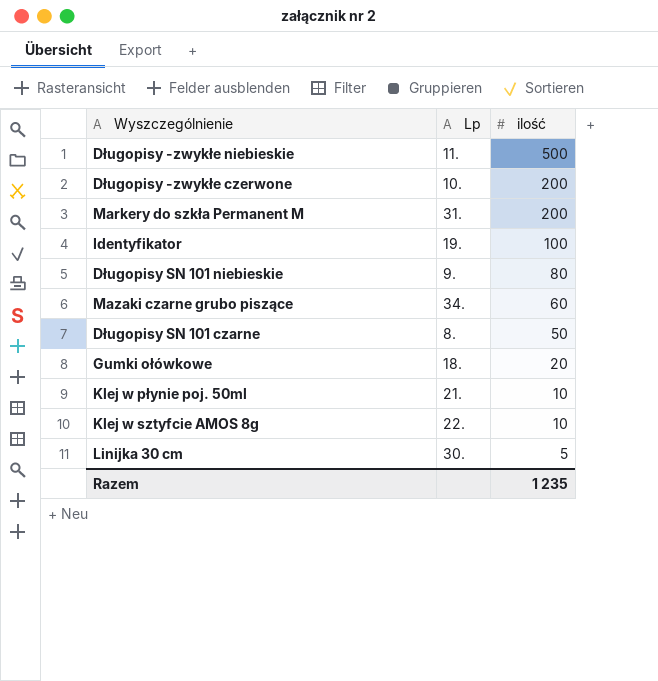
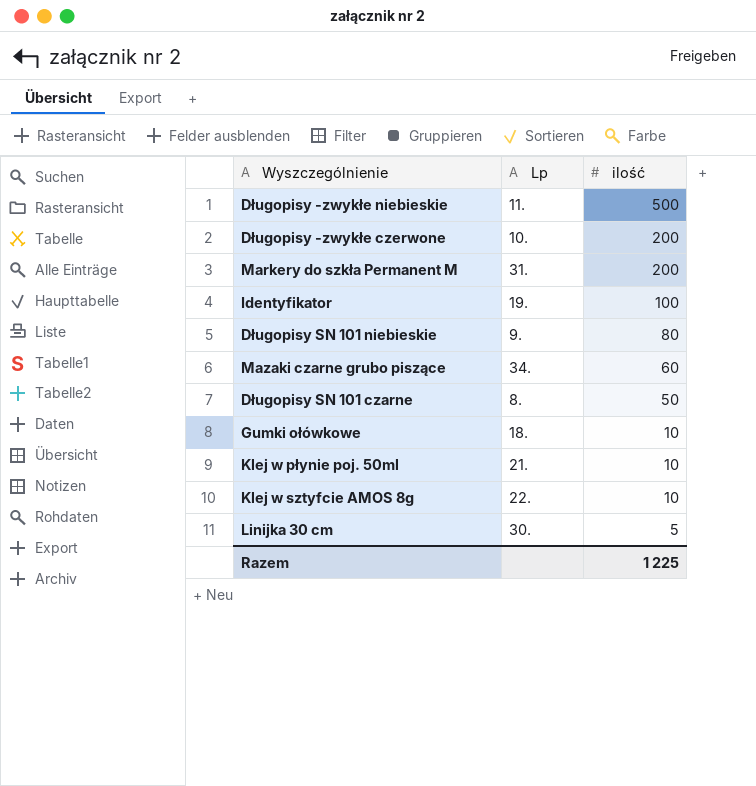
Gumki ołówkowe | ilość: 20 -> 10
Razem | ilość: 1 235 -> 1 225

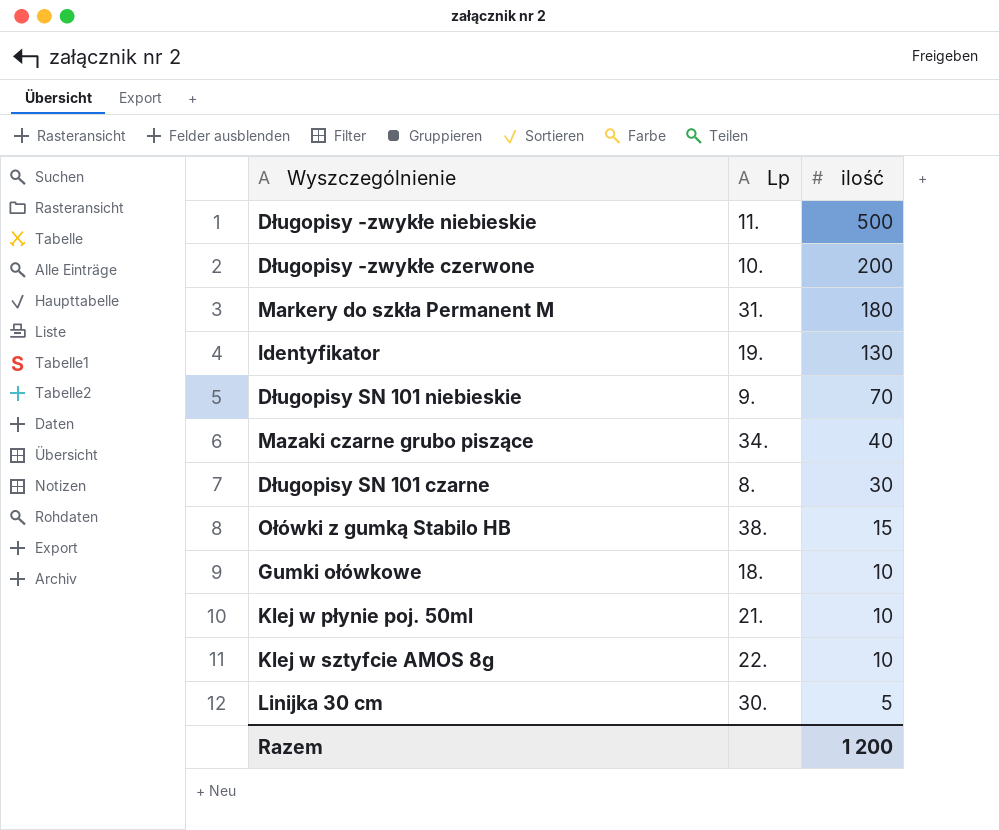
Markery do szkła Permanent M | ilość: 200 -> 180
Identyfikator | ilość: 100 -> 130
Długopisy SN 101 niebieskie | ilość: 80 -> 70
Mazaki czarne grubo piszące | ilość: 60 -> 40
Długopisy SN 101 czarne | ilość: 50 -> 30
row Ołówki z gumką Stabilo HB: none -> 38. | 15
Razem | ilość: 1 225 -> 1 200

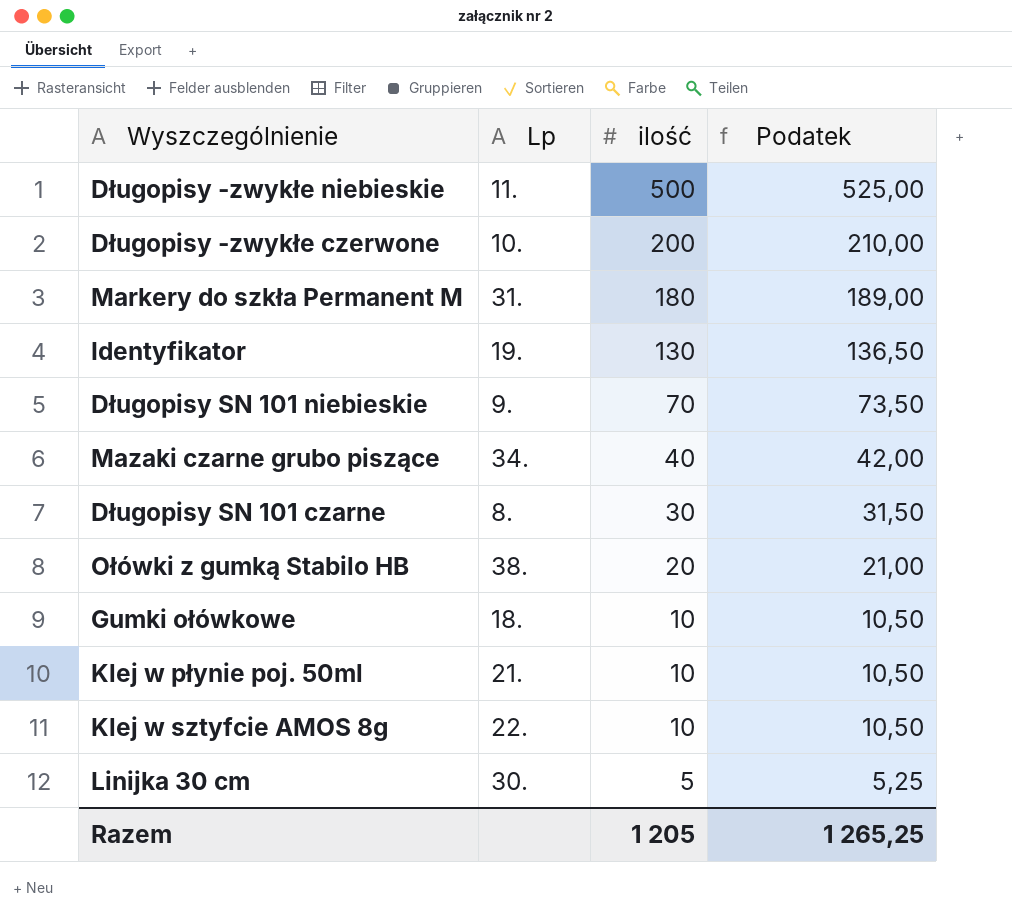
column Podatek | formula: none -> [ilość] * 1,05
Ołówki z gumką Stabilo HB | ilość: 15 -> 20
Razem | ilość: 1 200 -> 1 205

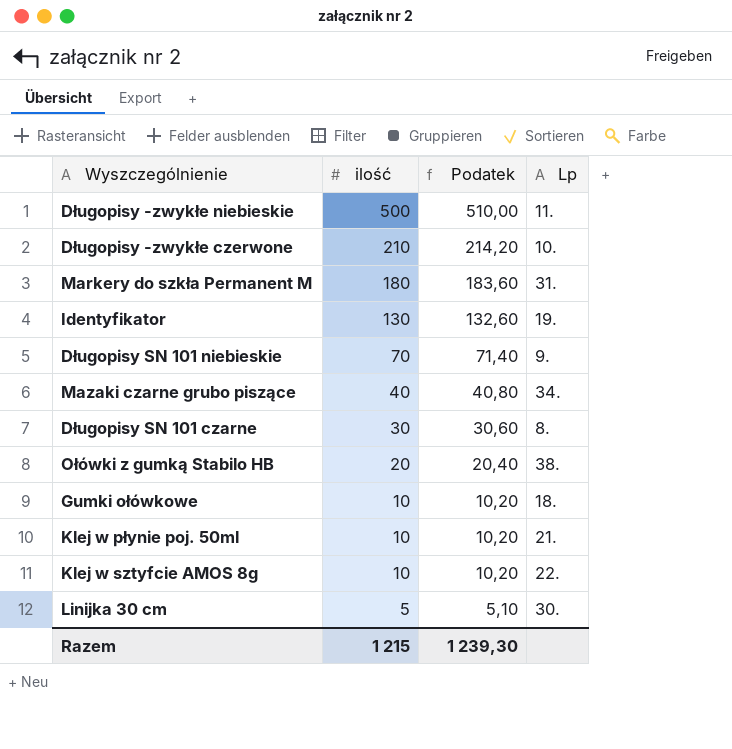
column Podatek | formula: [ilość] * 1,05 -> [ilość] * 1,02
column Lp | position: 2 -> 4
Długopisy -zwykłe czerwone | ilość: 200 -> 210
Razem | ilość: 1 205 -> 1 215
Razem | Podatek: 1 265,25 -> 1 239,30

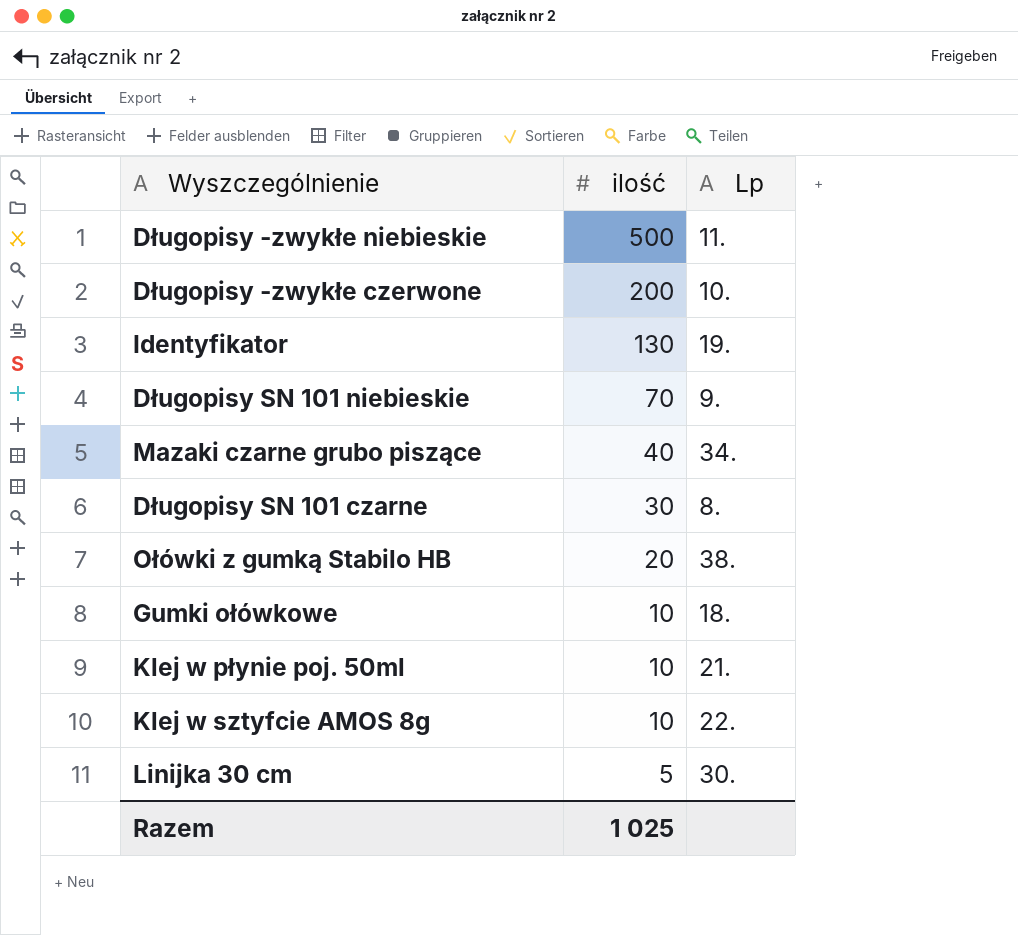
column Podatek | formula: [ilość] * 1,02 -> none
row Markery do szkła Permanent M: 180 | 183,60 | 31. -> none
Długopisy -zwykłe czerwone | ilość: 210 -> 200
Razem | ilość: 1 215 -> 1 025

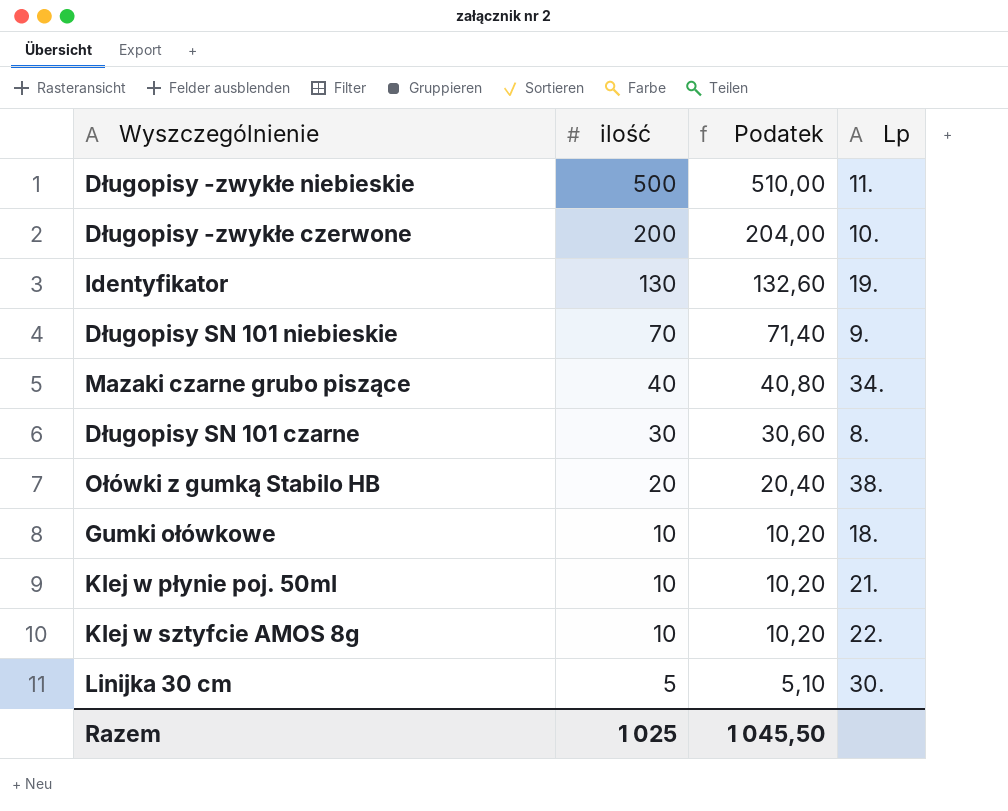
column Podatek | formula: none -> [ilość] * 1,02

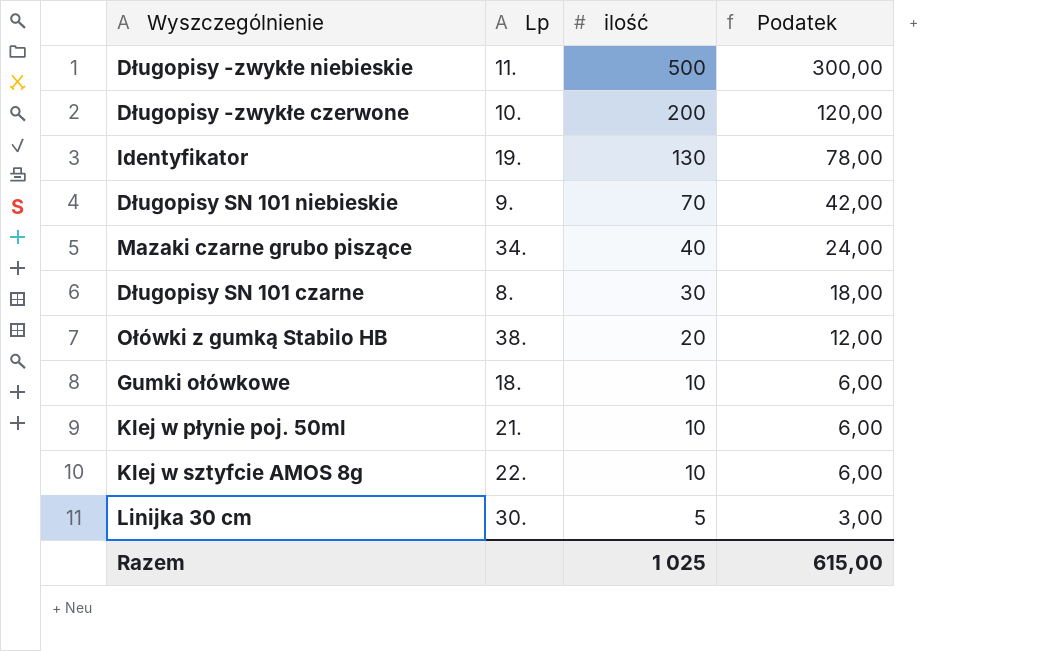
column Lp | position: 4 -> 2
column Podatek | formula: [ilość] * 1,02 -> [ilość] * 0,6
Razem | Podatek: 1 045,50 -> 615,00

